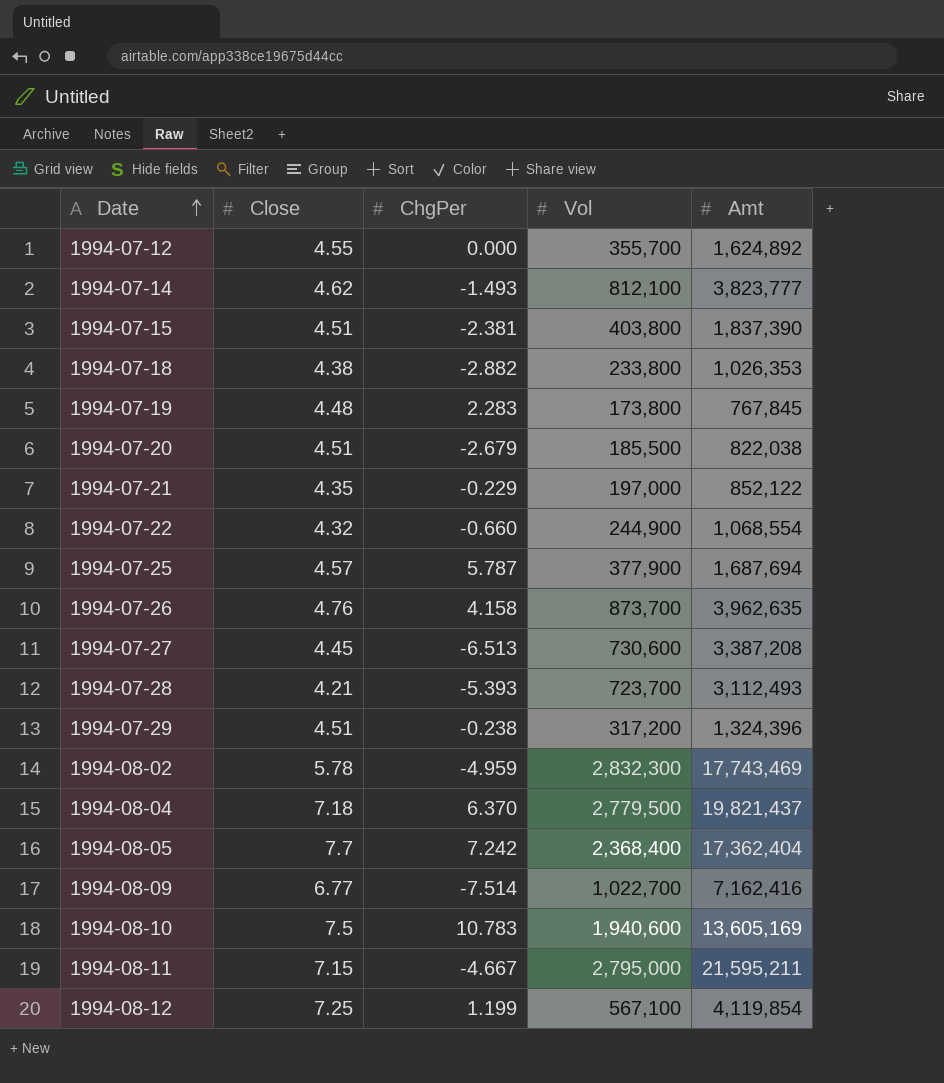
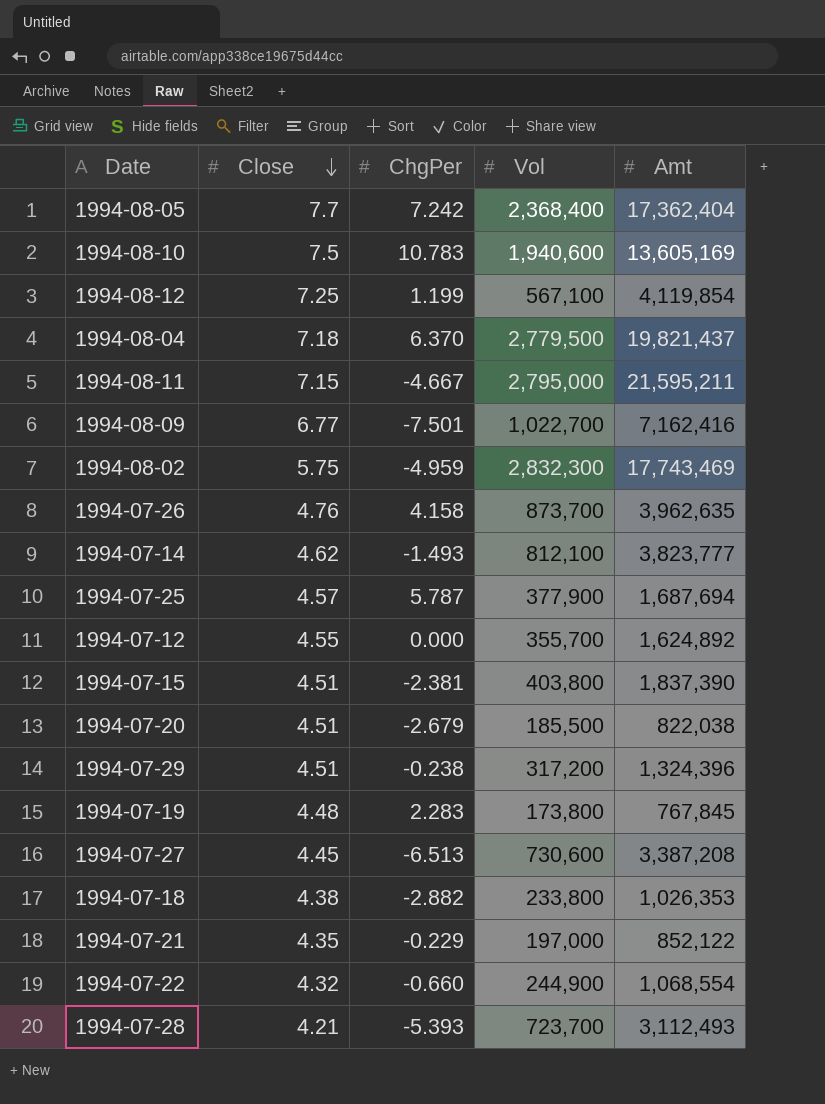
row order: Date ascending -> Close descending
1994-08-09 | ChgPer: -7.514 -> -7.501
1994-08-02 | Close: 5.78 -> 5.75

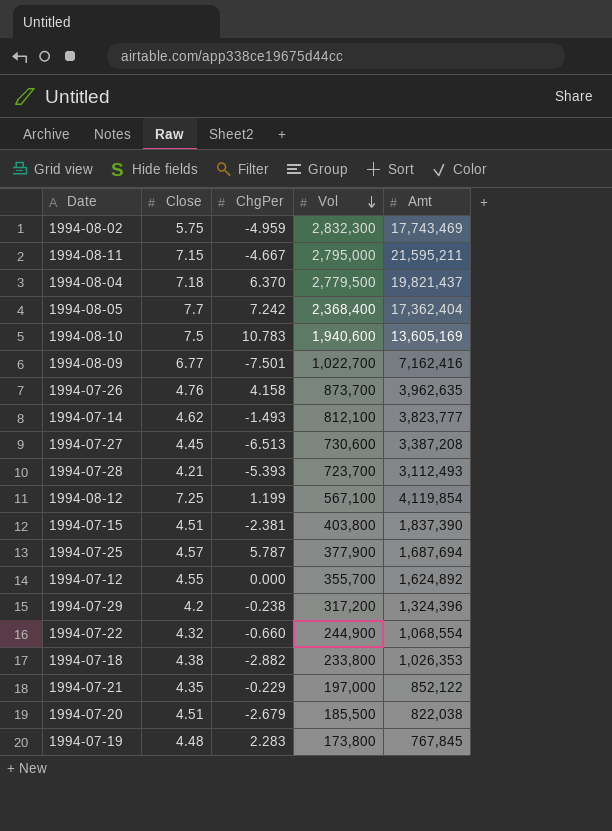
row order: Close descending -> Vol descending
1994-07-29 | Close: 4.51 -> 4.2

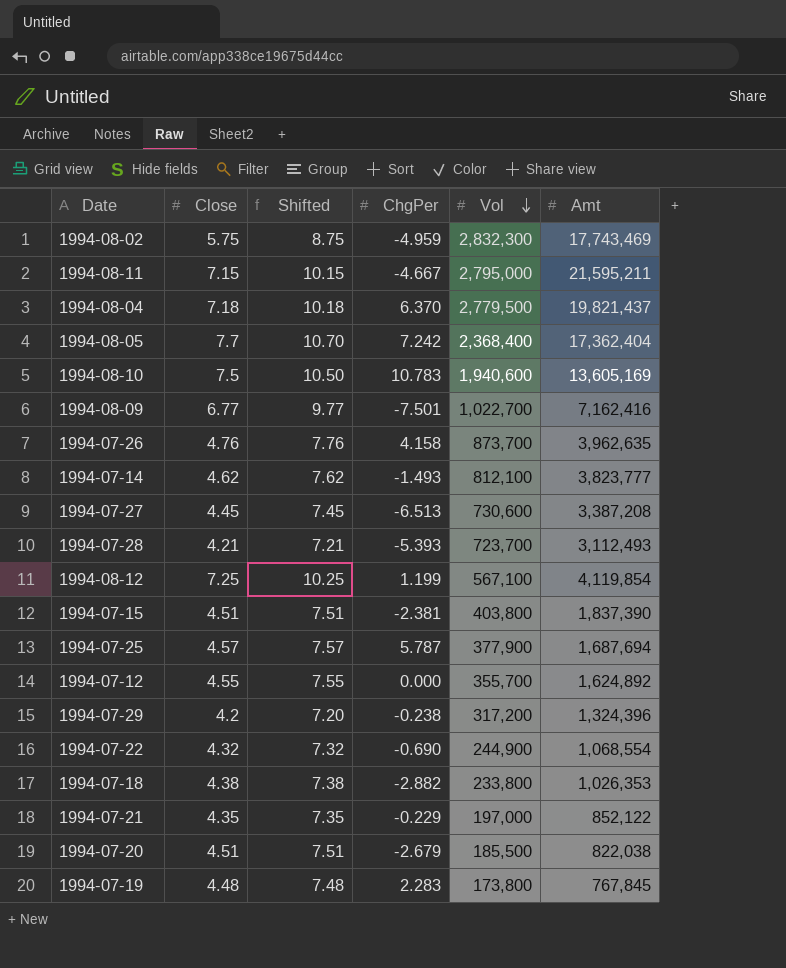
column Shifted | formula: none -> [Close] + 3
1994-07-22 | ChgPer: -0.660 -> -0.690

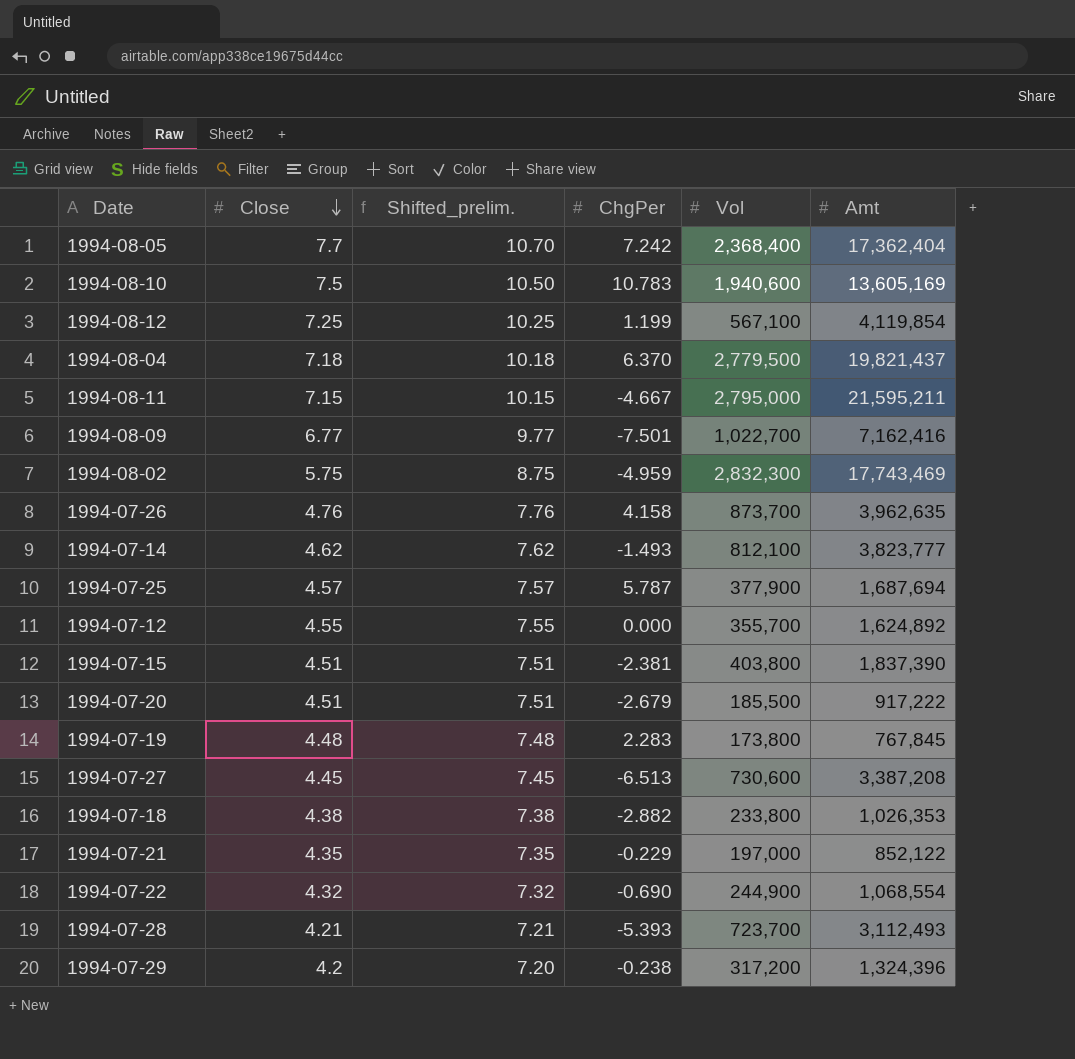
row order: Vol descending -> Close descending
column name: Shifted -> Shifted_prelim.
1994-07-20 | Amt: 822,038 -> 917,222

